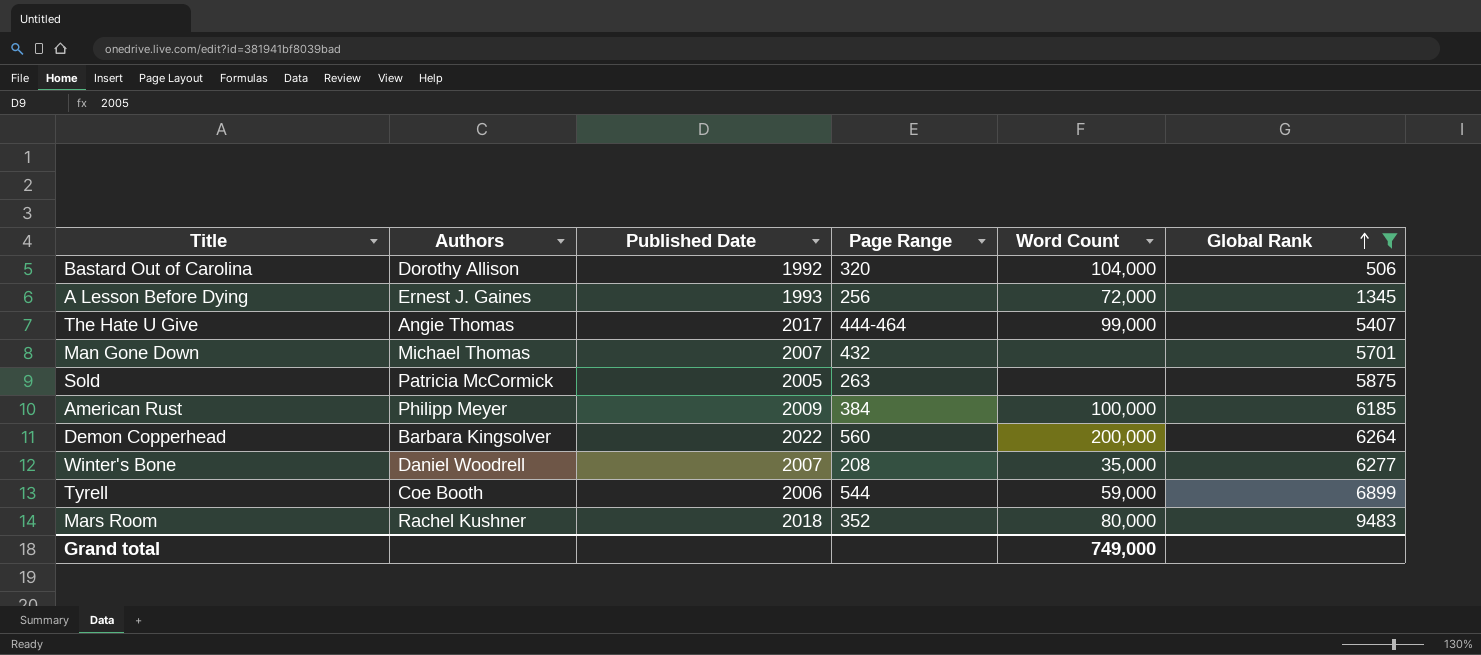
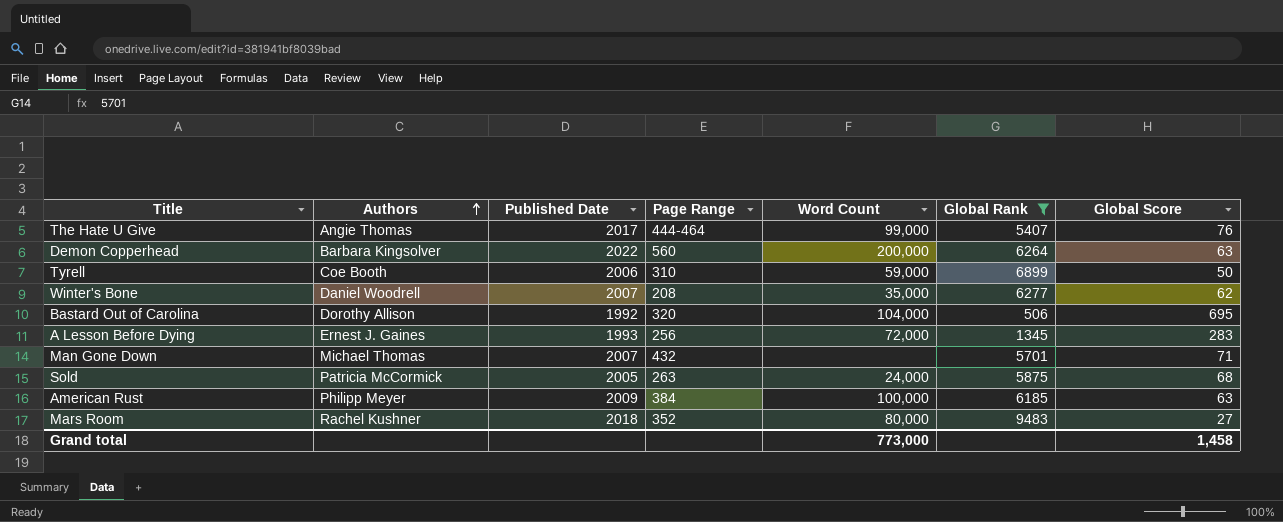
row order: Global Rank ascending -> Authors ascending
column Global Score | position: none -> 7
Tyrell | Page Range: 544 -> 310
Sold | Word Count: none -> 24,000
Grand total | Word Count: 749,000 -> 773,000

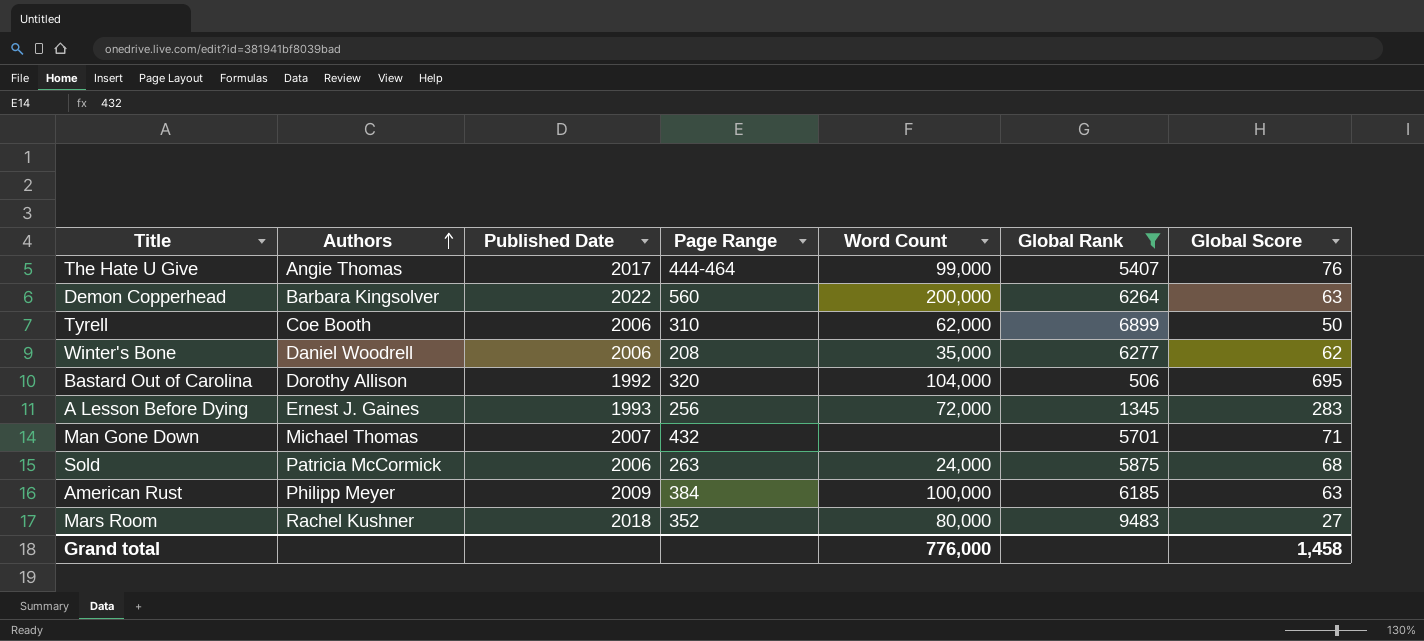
Tyrell | Word Count: 59,000 -> 62,000
Winter's Bone | Published Date: 2007 -> 2006
Sold | Published Date: 2005 -> 2006
Grand total | Word Count: 773,000 -> 776,000

